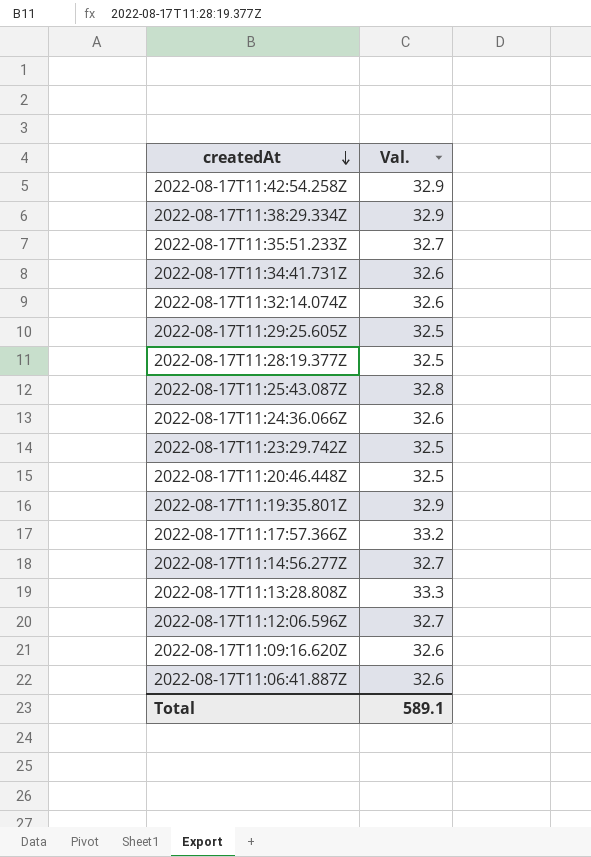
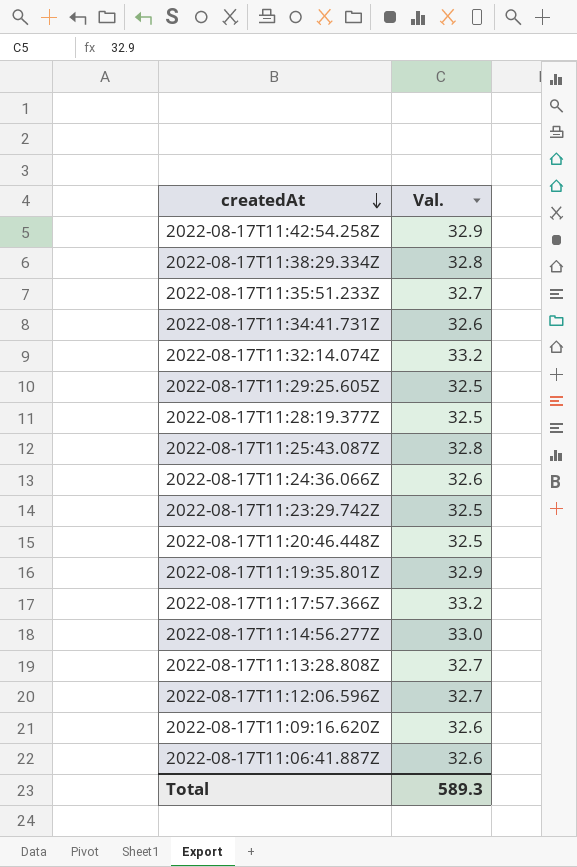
2022-08-17T11:38:29.334Z | Val.: 32.9 -> 32.8
2022-08-17T11:32:14.074Z | Val.: 32.6 -> 33.2
2022-08-17T11:14:56.277Z | Val.: 32.7 -> 33.0
2022-08-17T11:13:28.808Z | Val.: 33.3 -> 32.7
Total | Val.: 589.1 -> 589.3

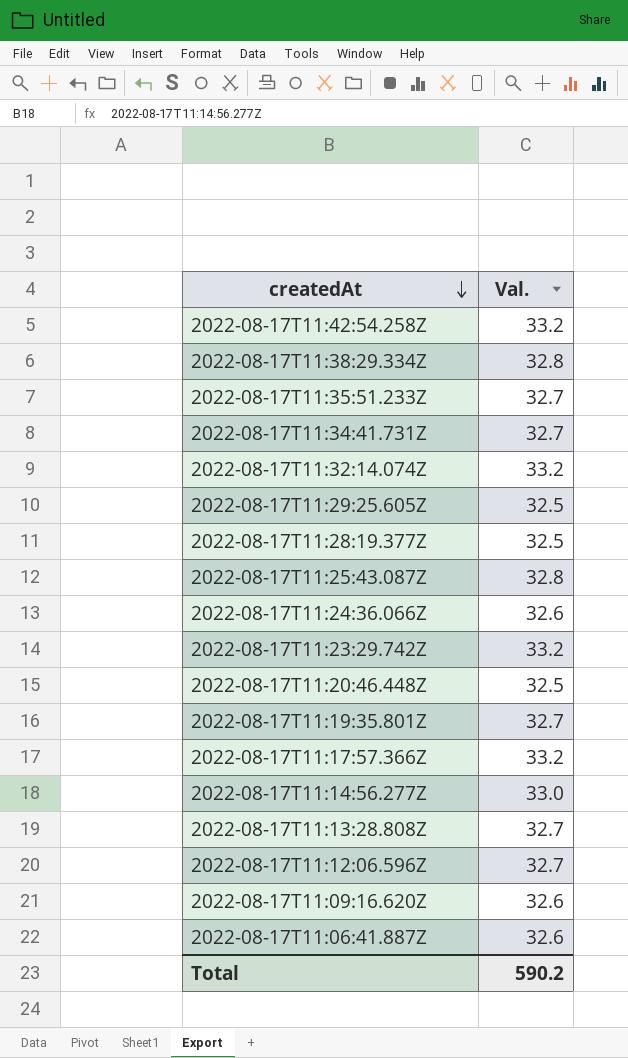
2022-08-17T11:42:54.258Z | Val.: 32.9 -> 33.2
2022-08-17T11:34:41.731Z | Val.: 32.6 -> 32.7
2022-08-17T11:23:29.742Z | Val.: 32.5 -> 33.2
2022-08-17T11:19:35.801Z | Val.: 32.9 -> 32.7
Total | Val.: 589.3 -> 590.2

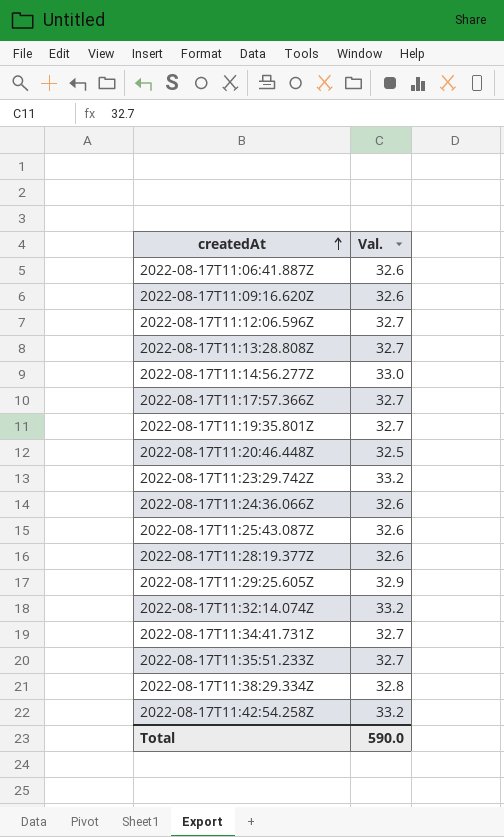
row order: createdAt descending -> createdAt ascending
2022-08-17T11:17:57.366Z | Val.: 33.2 -> 32.7
2022-08-17T11:25:43.087Z | Val.: 32.8 -> 32.6
2022-08-17T11:28:19.377Z | Val.: 32.5 -> 32.6
2022-08-17T11:29:25.605Z | Val.: 32.5 -> 32.9
Total | Val.: 590.2 -> 590.0

